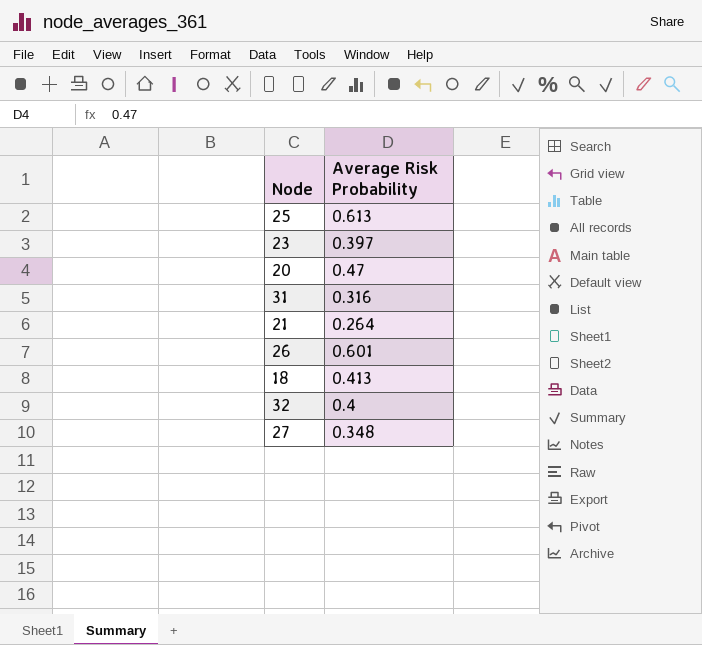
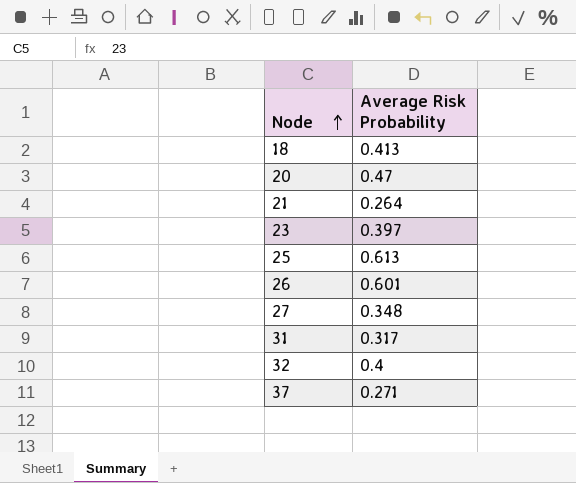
row order: none -> Node ascending
31 | Average Risk Probability: 0.316 -> 0.317
row 37: none -> 0.271

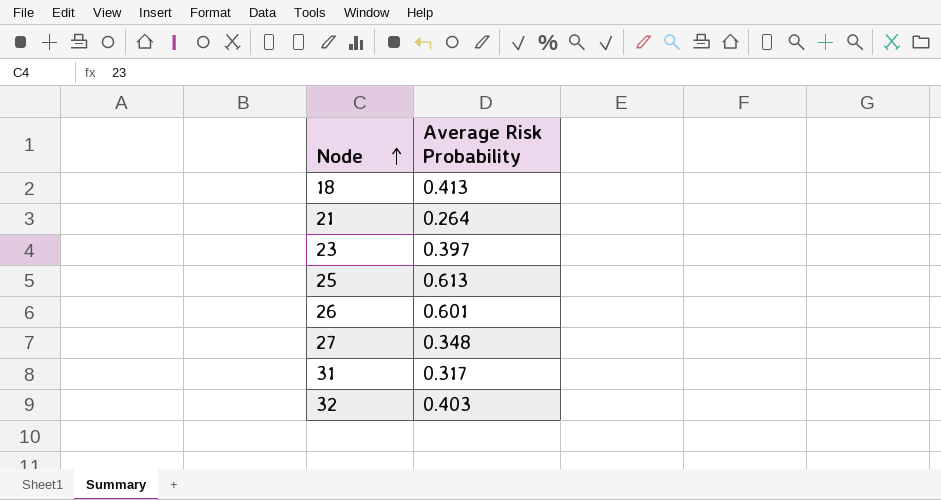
row 20: 0.47 -> none
row 37: 0.271 -> none
32 | Average Risk Probability: 0.4 -> 0.403

